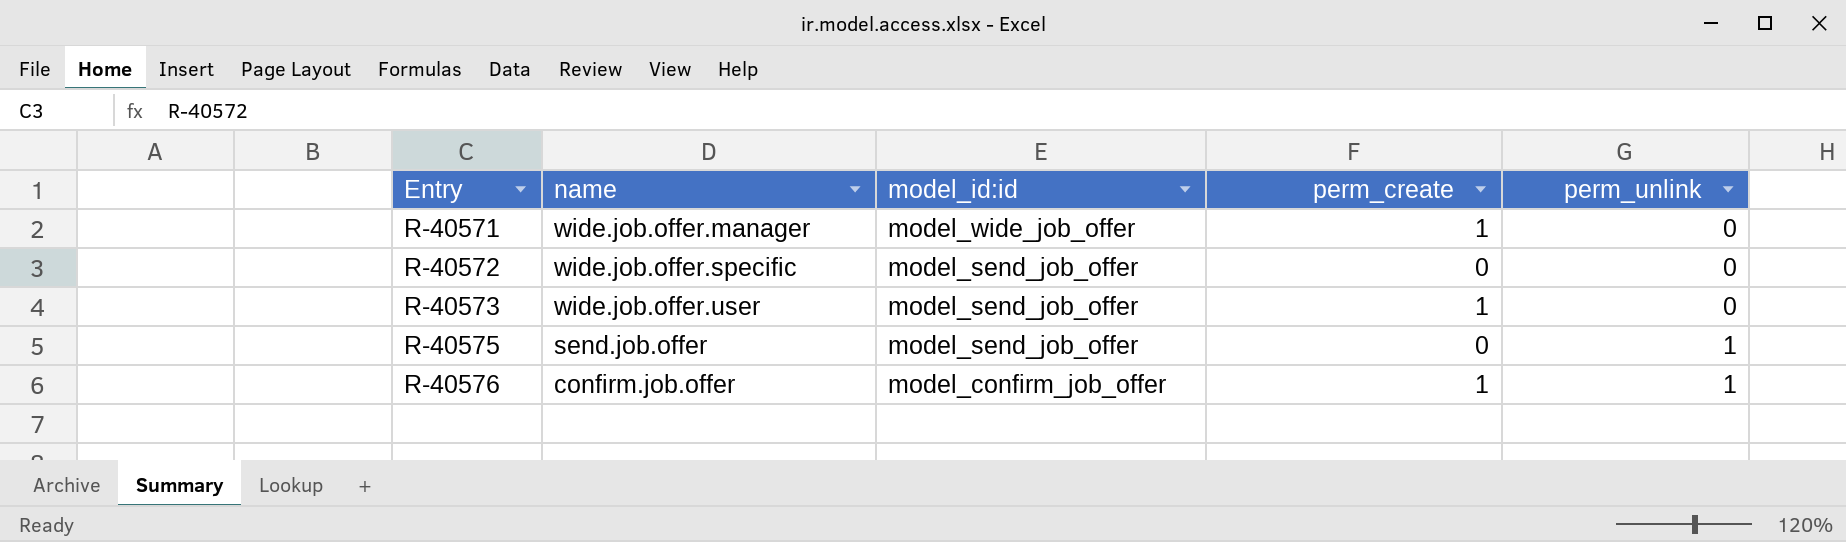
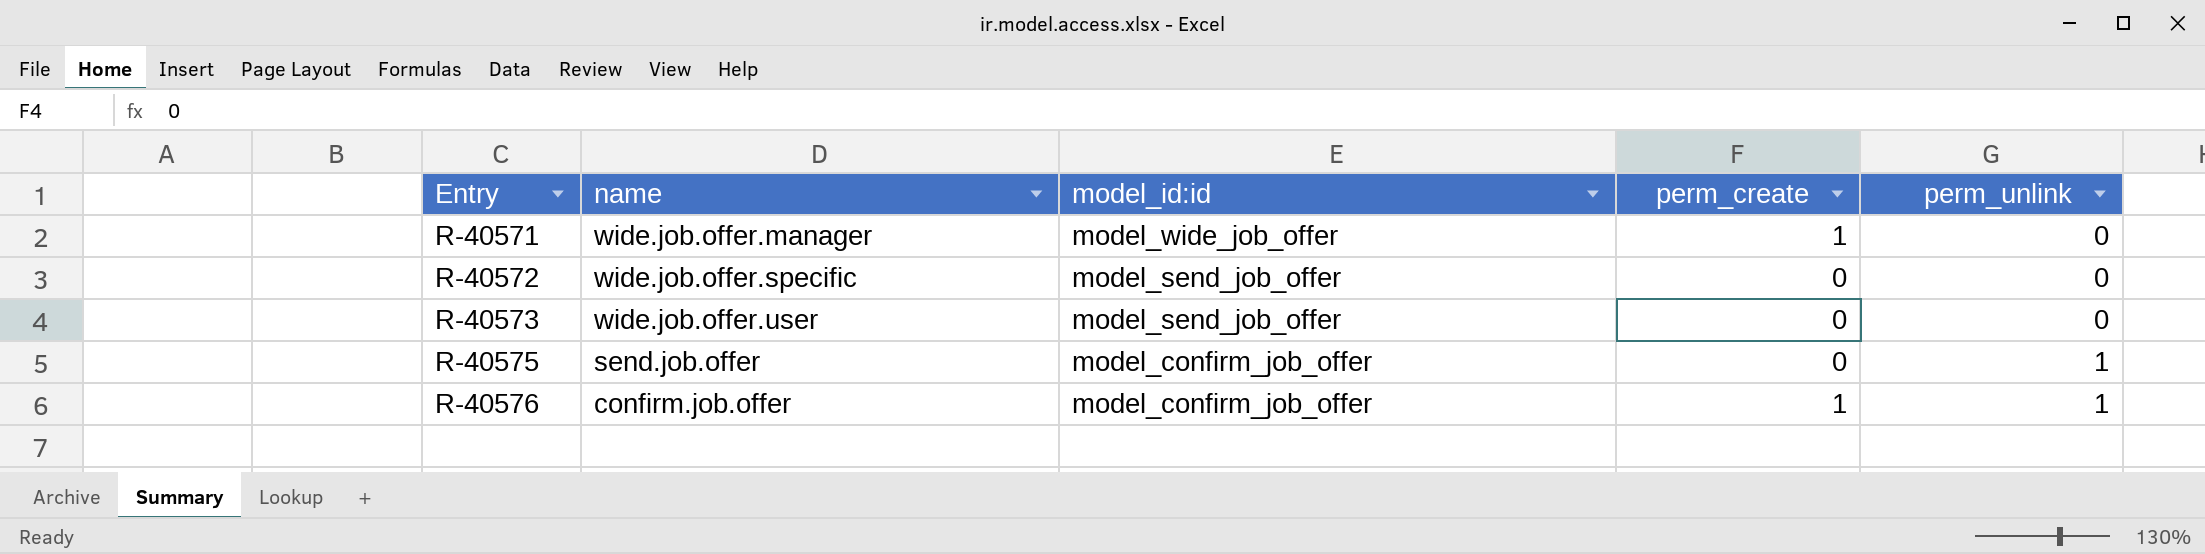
R-40573 | perm_create: 1 -> 0
R-40575 | model_id:id: model_send_job_offer -> model_confirm_job_offer

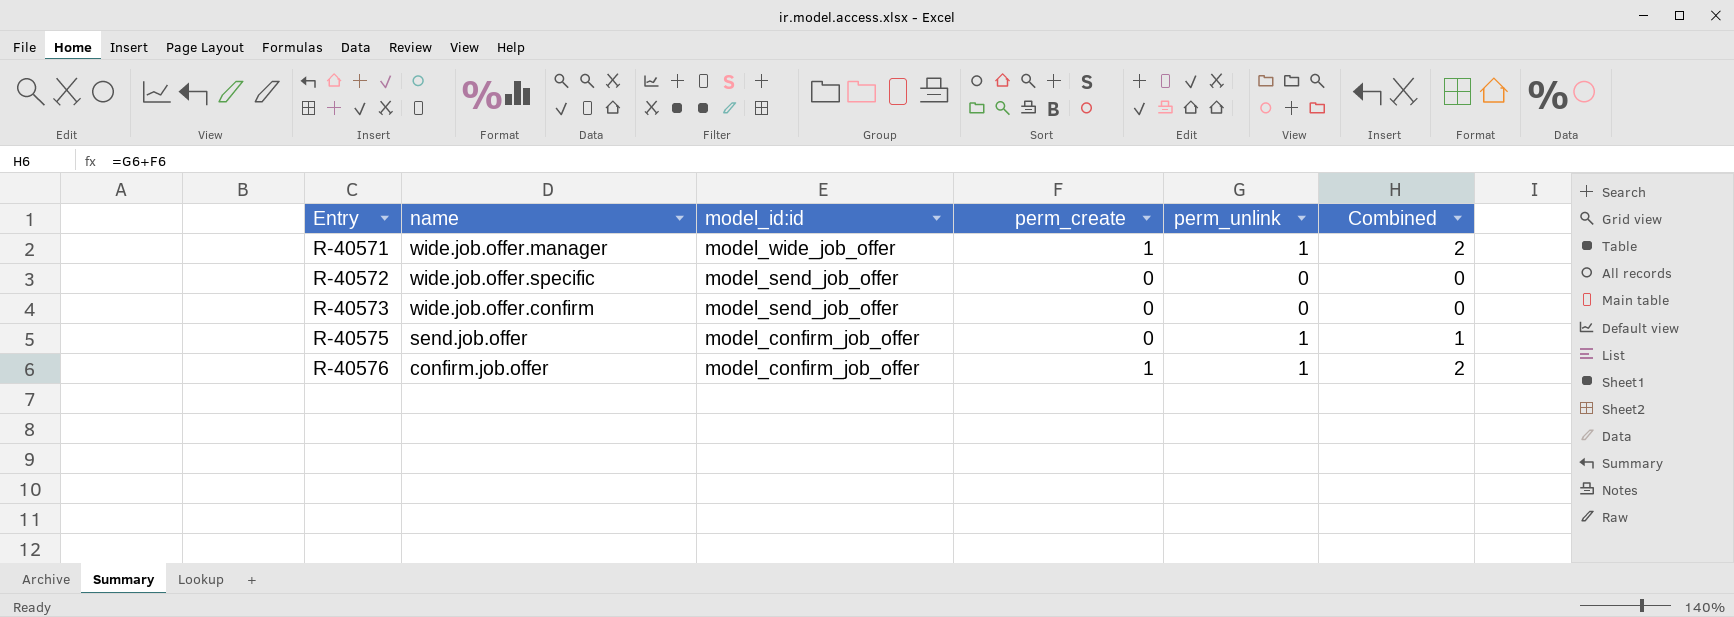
column Combined | formula: none -> [perm_create] + [perm_unlink]
R-40571 | perm_unlink: 0 -> 1
R-40573 | name: wide.job.offer.user -> wide.job.offer.confirm

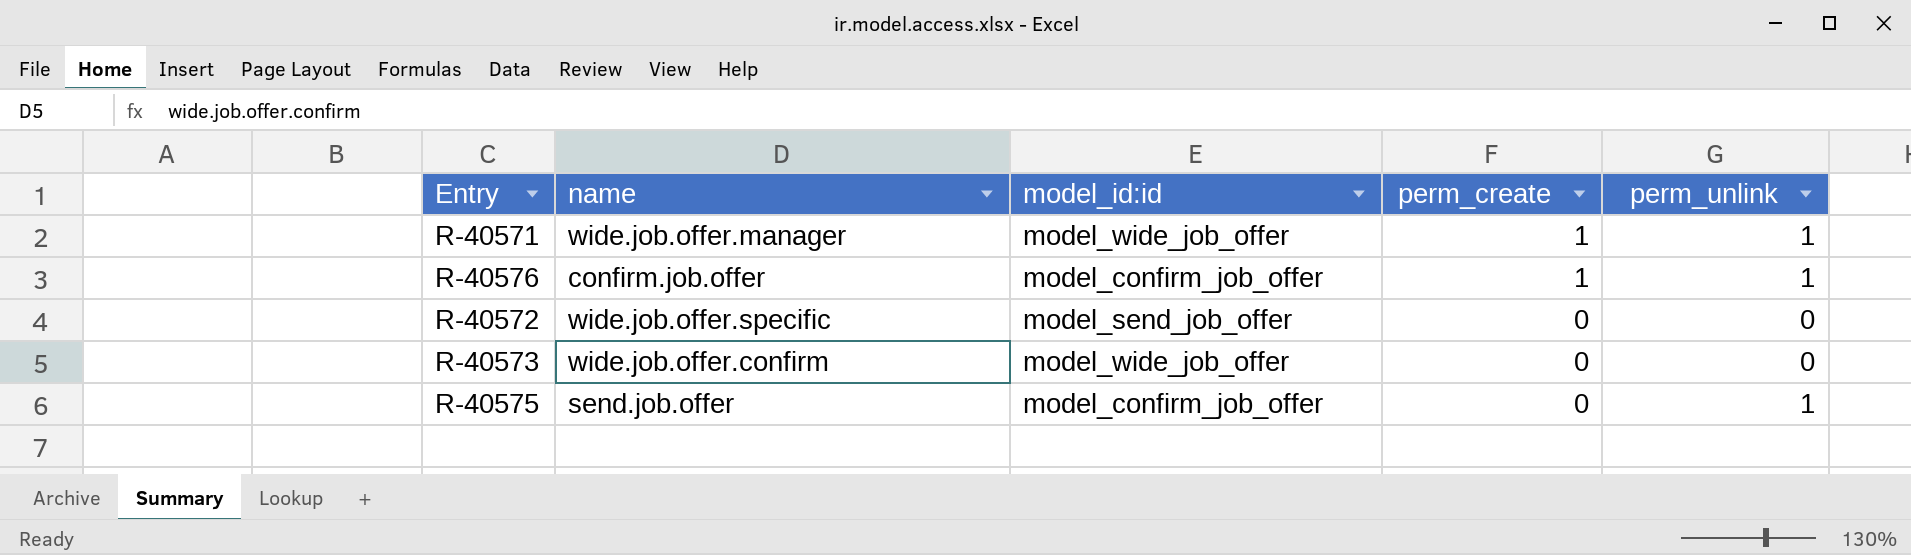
row order: Entry ascending -> perm_create descending
column Combined | formula: [perm_create] + [perm_unlink] -> none
R-40573 | model_id:id: model_send_job_offer -> model_wide_job_offer

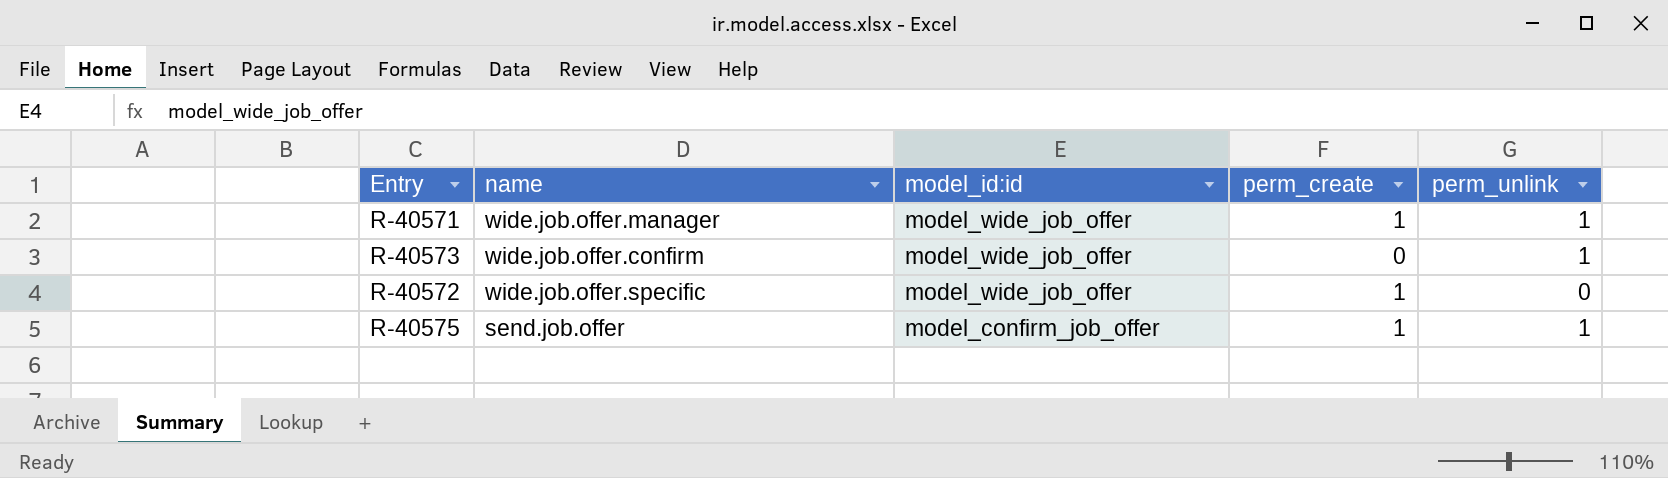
row order: perm_create descending -> model_id:id descending
row R-40576: confirm.job.offer | model_confirm_job_offer | 1 | 1 -> none
R-40573 | perm_unlink: 0 -> 1
R-40572 | model_id:id: model_send_job_offer -> model_wide_job_offer
R-40572 | perm_create: 0 -> 1
R-40575 | perm_create: 0 -> 1

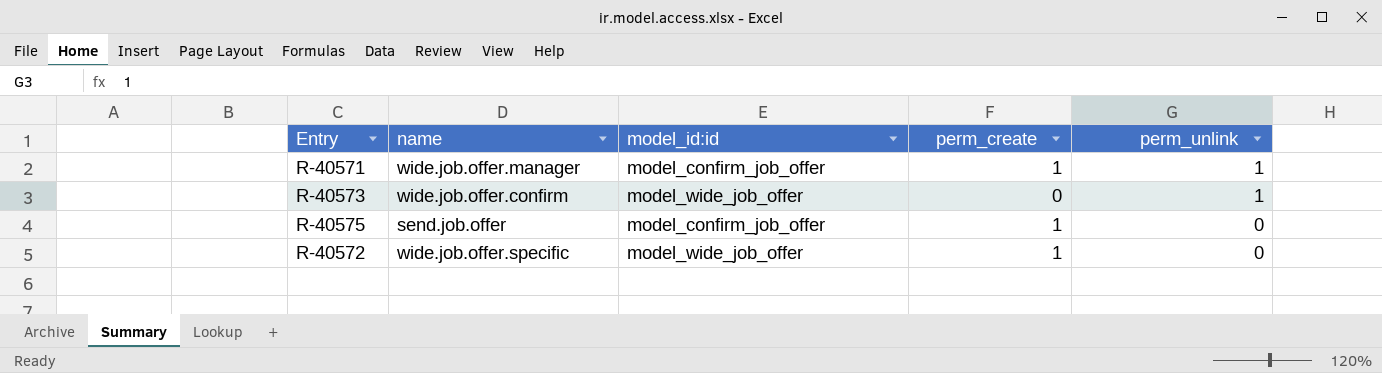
row order: model_id:id descending -> perm_unlink descending
R-40571 | model_id:id: model_wide_job_offer -> model_confirm_job_offer
R-40575 | perm_unlink: 1 -> 0

